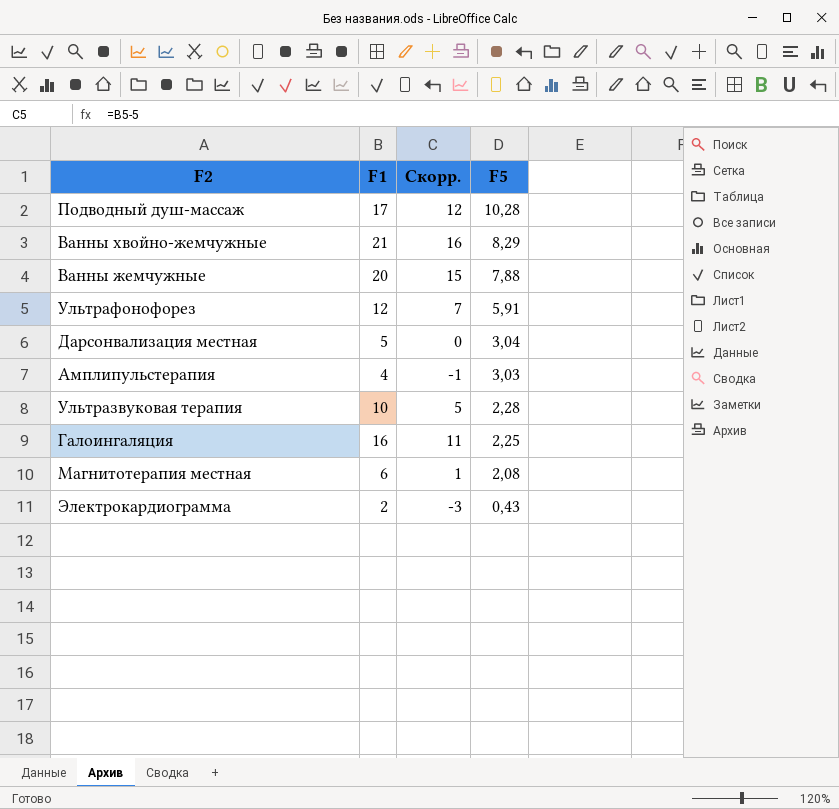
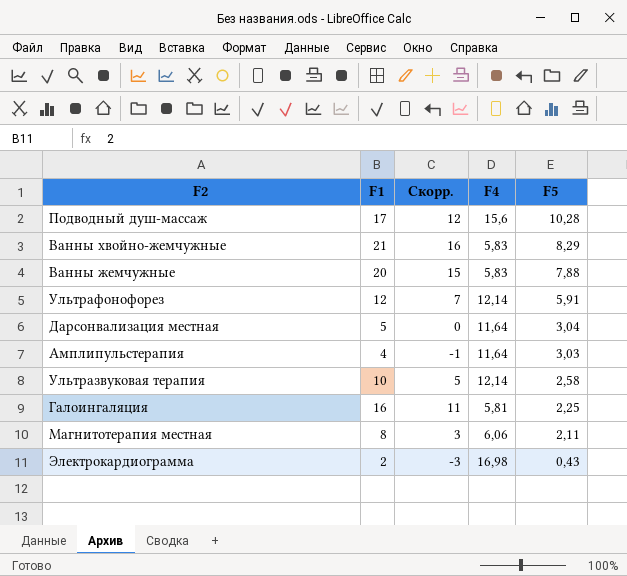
column F4 | position: none -> 4
Ультразвуковая терапия | F5: 2,28 -> 2,58
Магнитотерапия местная | F1: 6 -> 8
Магнитотерапия местная | Скорр.: 1 -> 3
Магнитотерапия местная | F5: 2,08 -> 2,11

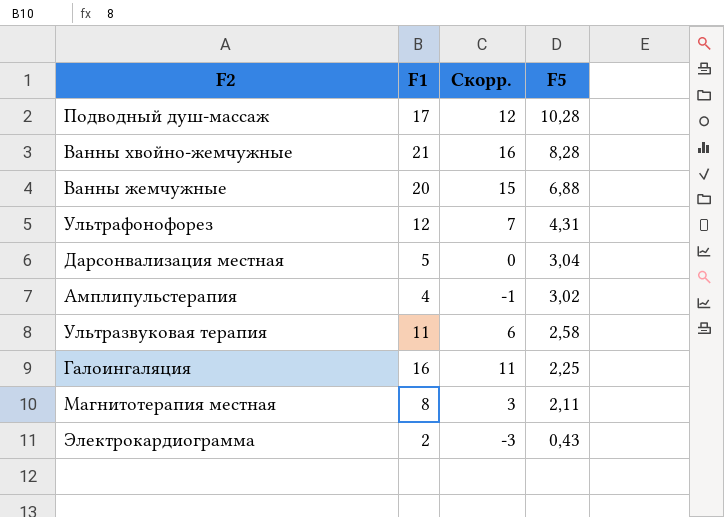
column F4 | position: 4 -> none
Ванны хвойно-жемчужные | F5: 8,29 -> 8,28
Ванны жемчужные | F5: 7,88 -> 6,88
Ультрафонофорез | F5: 5,91 -> 4,31
Амплипульстерапия | F5: 3,03 -> 3,02
Ультразвуковая терапия | F1: 10 -> 11
Ультразвуковая терапия | Скорр.: 5 -> 6

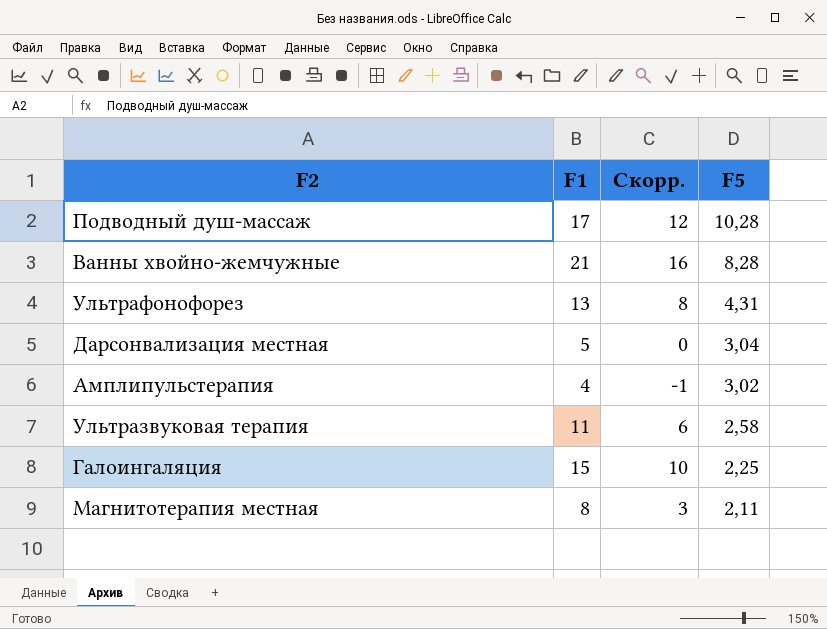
row Ванны жемчужные: 20 | 15 | 6,88 -> none
row Электрокардиограмма: 2 | -3 | 0,43 -> none
Ультрафонофорез | F1: 12 -> 13
Ультрафонофорез | Скорр.: 7 -> 8
Галоингаляция | F1: 16 -> 15
Галоингаляция | Скорр.: 11 -> 10

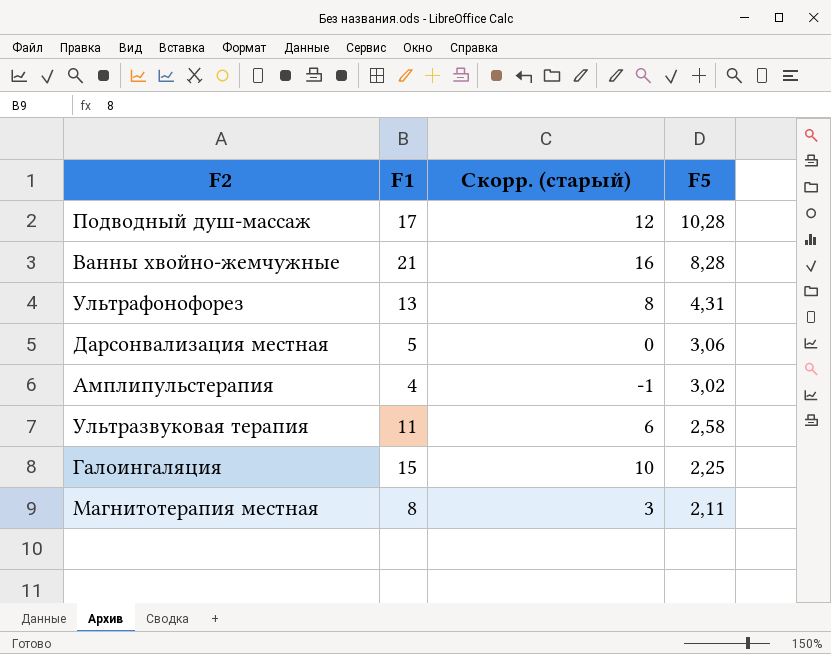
column name: Скорр. -> Скорр. (старый)
Дарсонвализация местная | F5: 3,04 -> 3,06

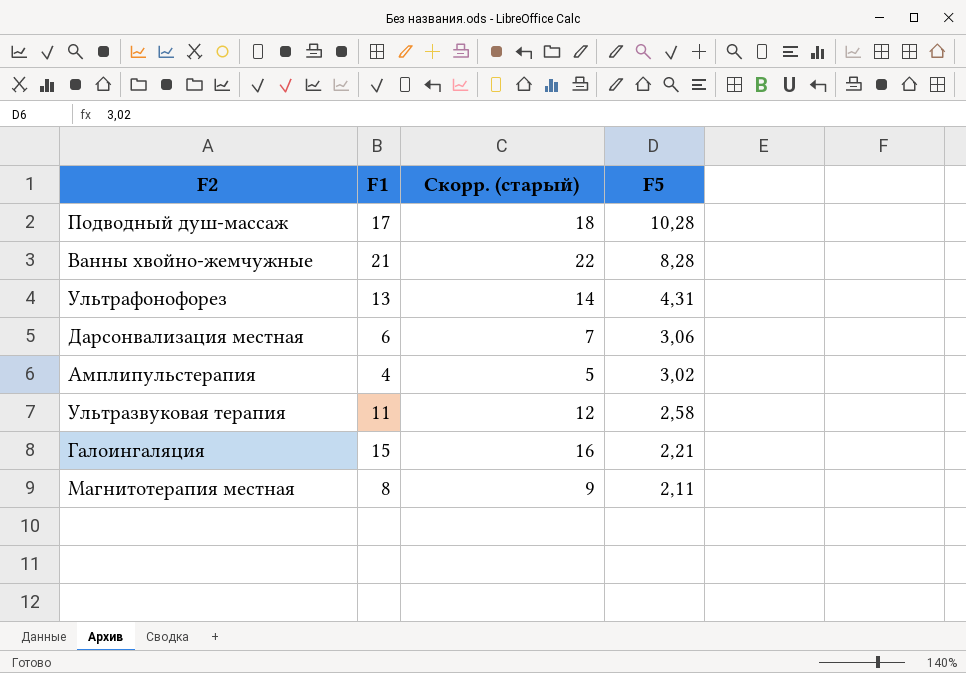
column Скорр. (старый) | formula: [F1] - 5 -> [F1] + 1
Дарсонвализация местная | F1: 5 -> 6
Галоингаляция | F5: 2,25 -> 2,21

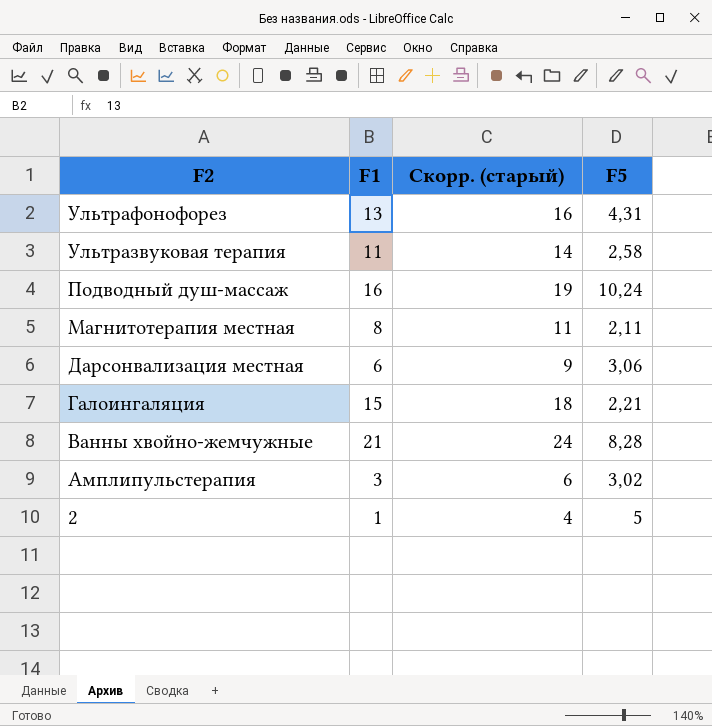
row order: F5 descending -> F2 descending
column Скорр. (старый) | formula: [F1] + 1 -> [F1] + 3
Подводный душ-массаж | F1: 17 -> 16
Подводный душ-массаж | F5: 10,28 -> 10,24
Амплипульстерапия | F1: 4 -> 3
row 2: none -> 1 | 4 | 5

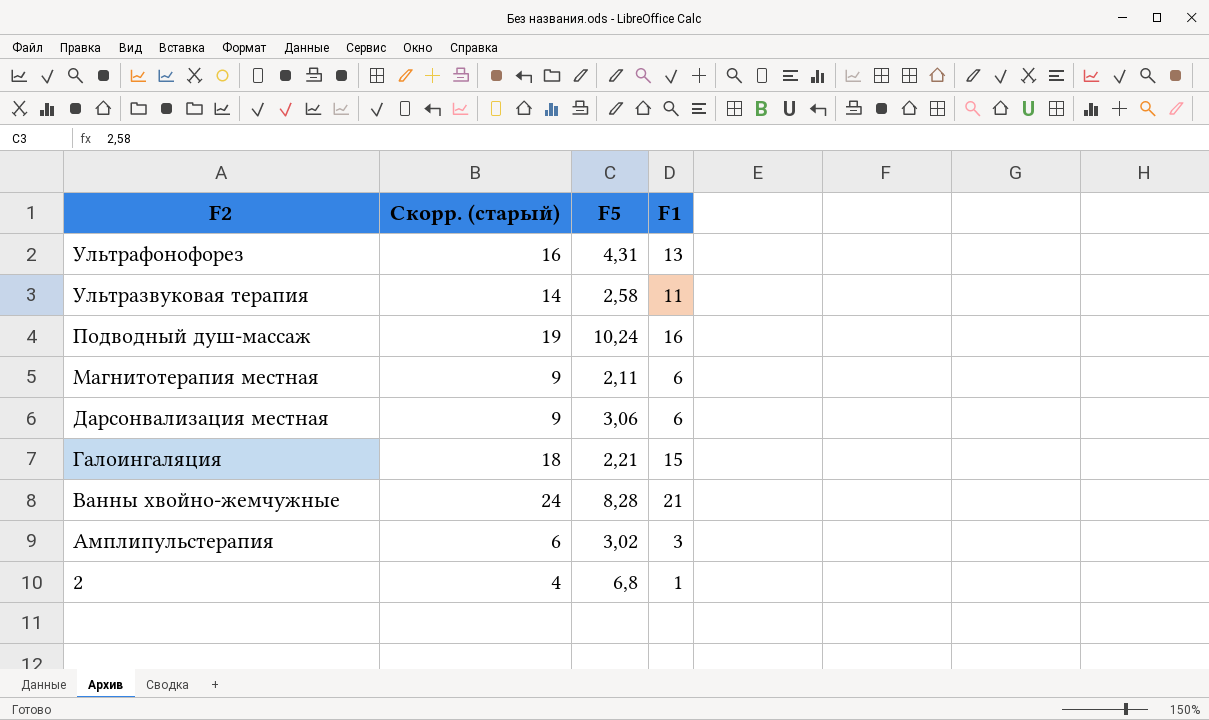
column F1 | position: 2 -> 4
Магнитотерапия местная | Скорр. (старый): 11 -> 9
Магнитотерапия местная | F1: 8 -> 6
2 | F5: 5 -> 6,8

